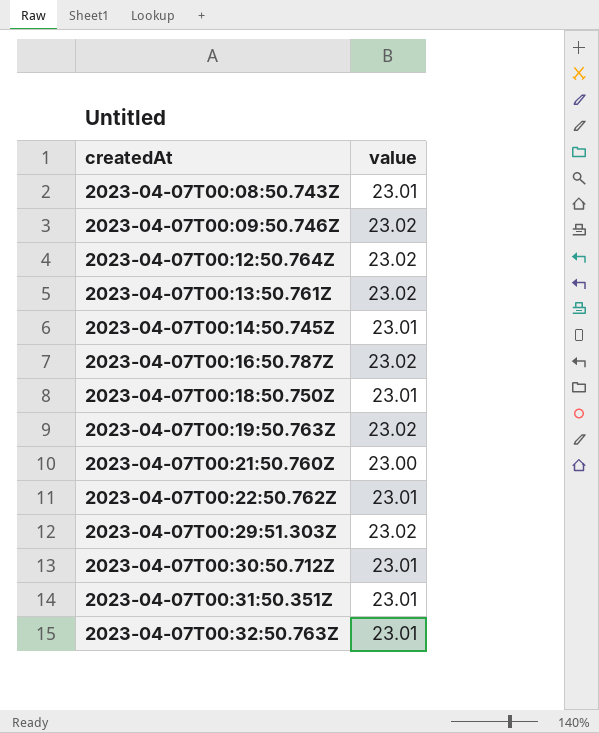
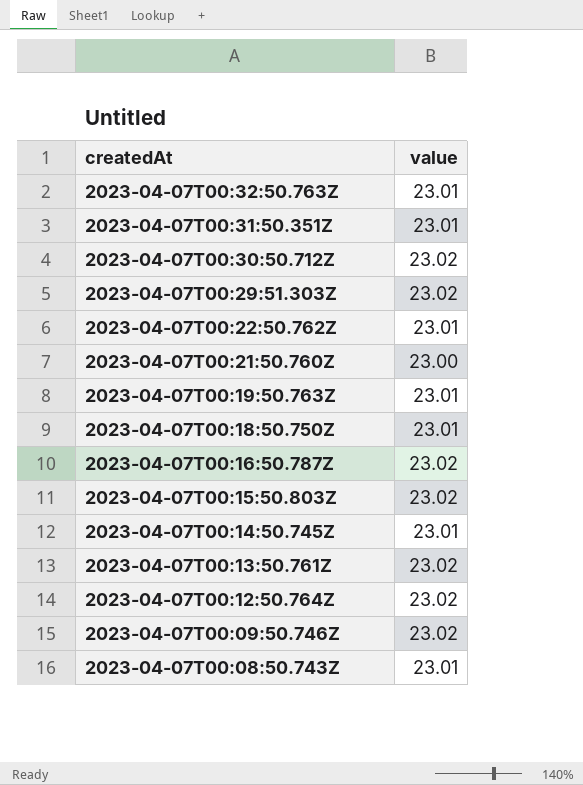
row order: createdAt ascending -> createdAt descending
2023-04-07T00:30:50.712Z | value: 23.01 -> 23.02
2023-04-07T00:19:50.763Z | value: 23.02 -> 23.01
row 2023-04-07T00:15:50.803Z: none -> 23.02

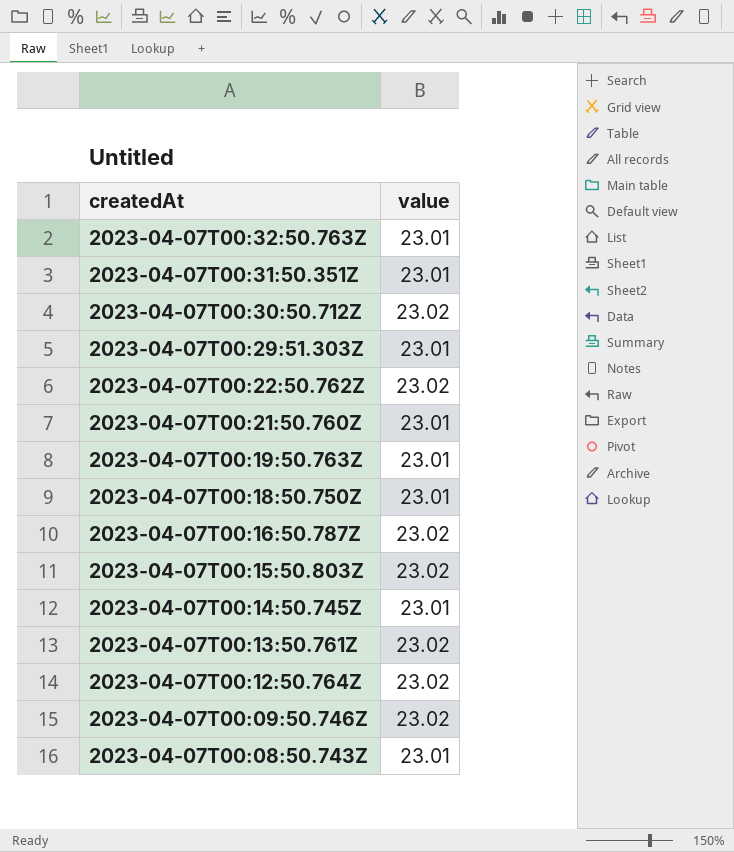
2023-04-07T00:29:51.303Z | value: 23.02 -> 23.01
2023-04-07T00:22:50.762Z | value: 23.01 -> 23.02
2023-04-07T00:21:50.760Z | value: 23.00 -> 23.01

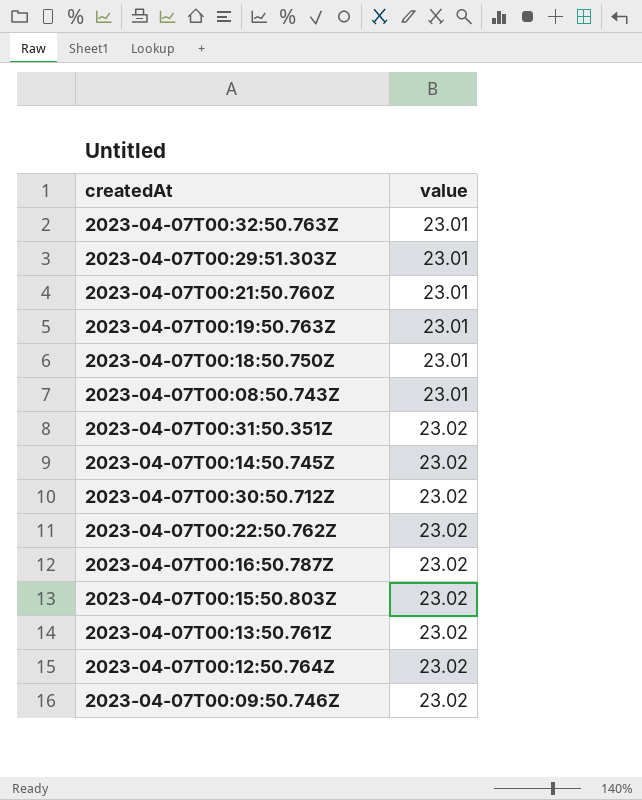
row order: createdAt descending -> value ascending
2023-04-07T00:31:50.351Z | value: 23.01 -> 23.02
2023-04-07T00:14:50.745Z | value: 23.01 -> 23.02

